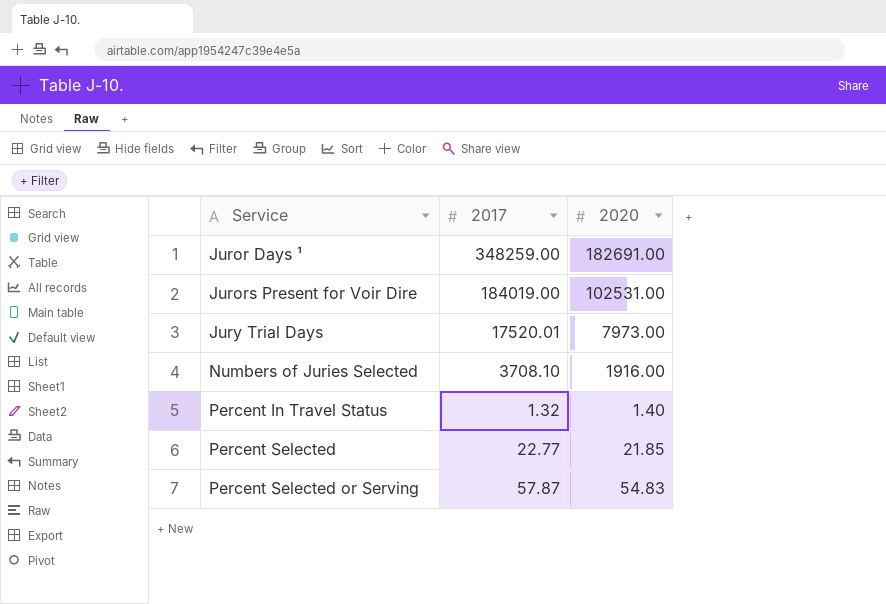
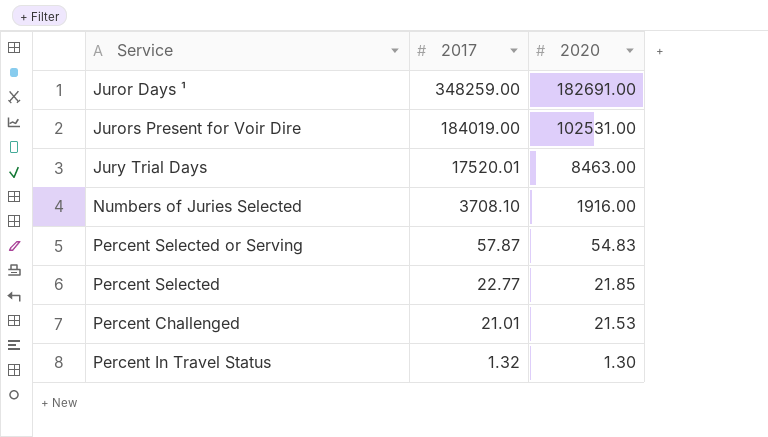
row order: Service ascending -> 2017 descending
Jury Trial Days | 2020: 7973.00 -> 8463.00
row Percent Challenged: none -> 21.01 | 21.53
Percent In Travel Status | 2020: 1.40 -> 1.30

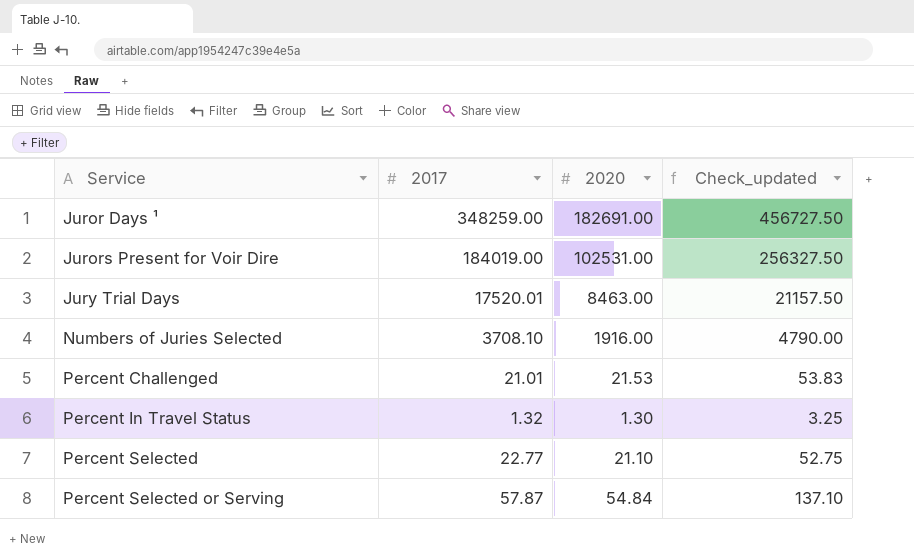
row order: 2017 descending -> Service ascending
column Check_updated | formula: none -> [2020] * 2.5
Percent Selected | 2020: 21.85 -> 21.10
Percent Selected or Serving | 2020: 54.83 -> 54.84

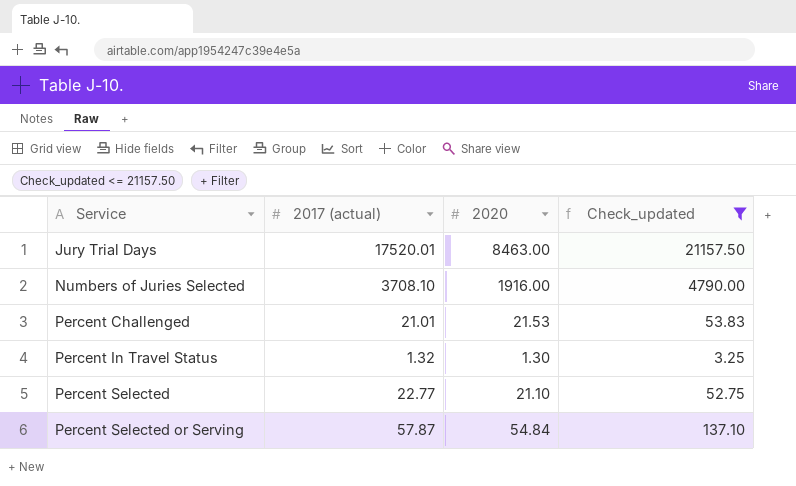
filter: none -> Check_updated <= 21157.50
column name: 2017 -> 2017 (actual)

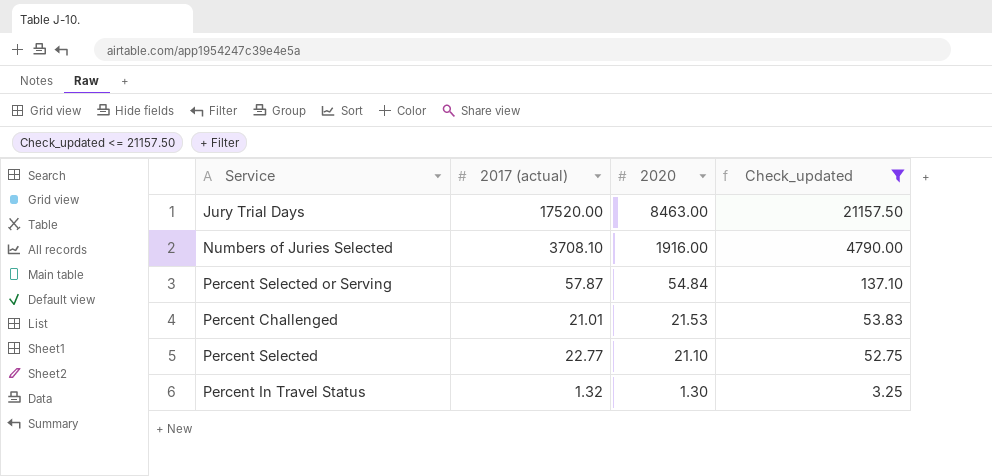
row order: Service ascending -> 2020 descending
Jury Trial Days | 2017 (actual): 17520.01 -> 17520.00

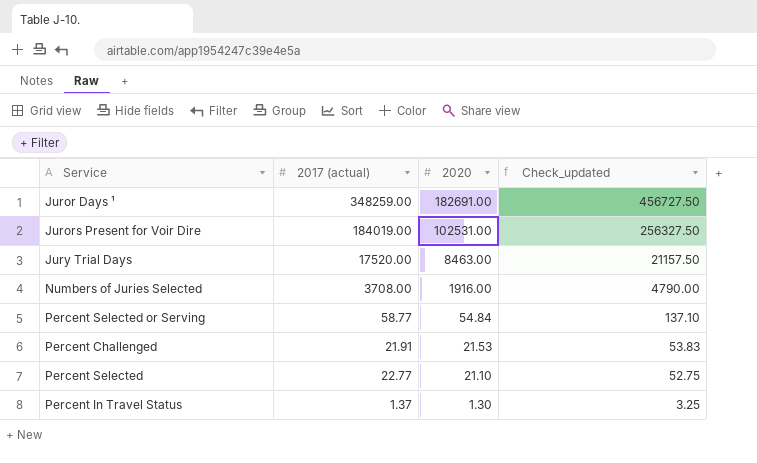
filter: Check_updated <= 21157.50 -> none
Numbers of Juries Selected | 2017 (actual): 3708.10 -> 3708.00
Percent Selected or Serving | 2017 (actual): 57.87 -> 58.77
Percent Challenged | 2017 (actual): 21.01 -> 21.91
Percent In Travel Status | 2017 (actual): 1.32 -> 1.37

